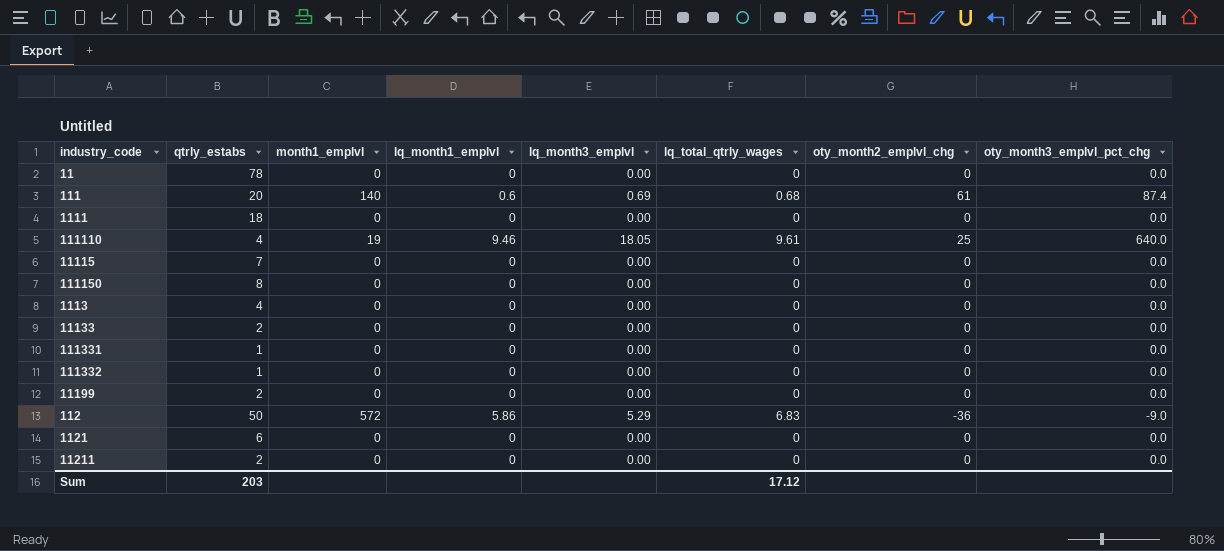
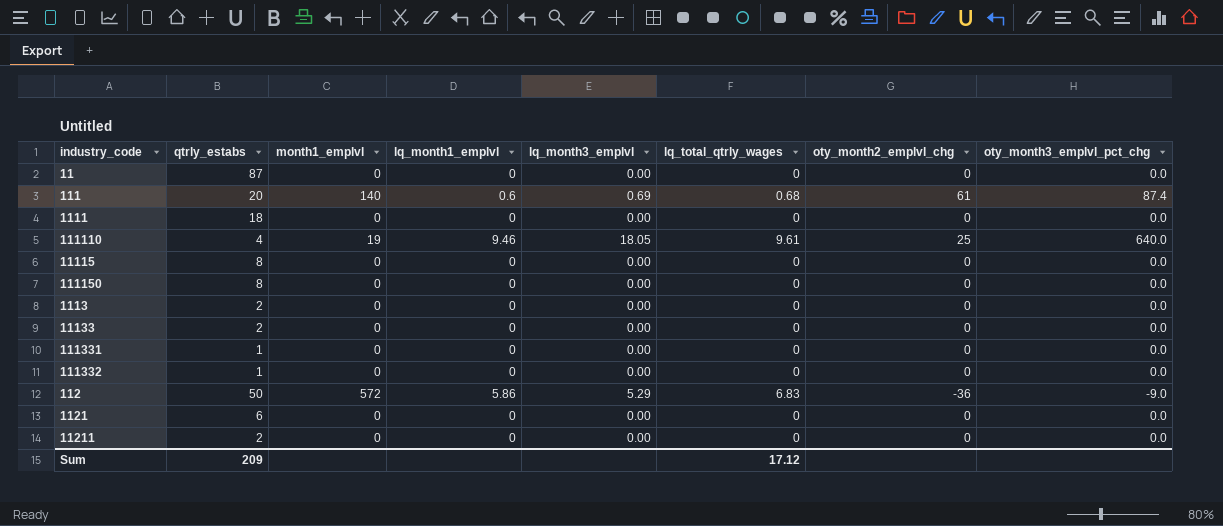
row 11199: 2 | 0 | 0 | 0.00 | 0 | 0 | 0.0 -> none
11 | qtrly_estabs: 78 -> 87
11115 | qtrly_estabs: 7 -> 8
1113 | qtrly_estabs: 4 -> 2
Sum | qtrly_estabs: 203 -> 209

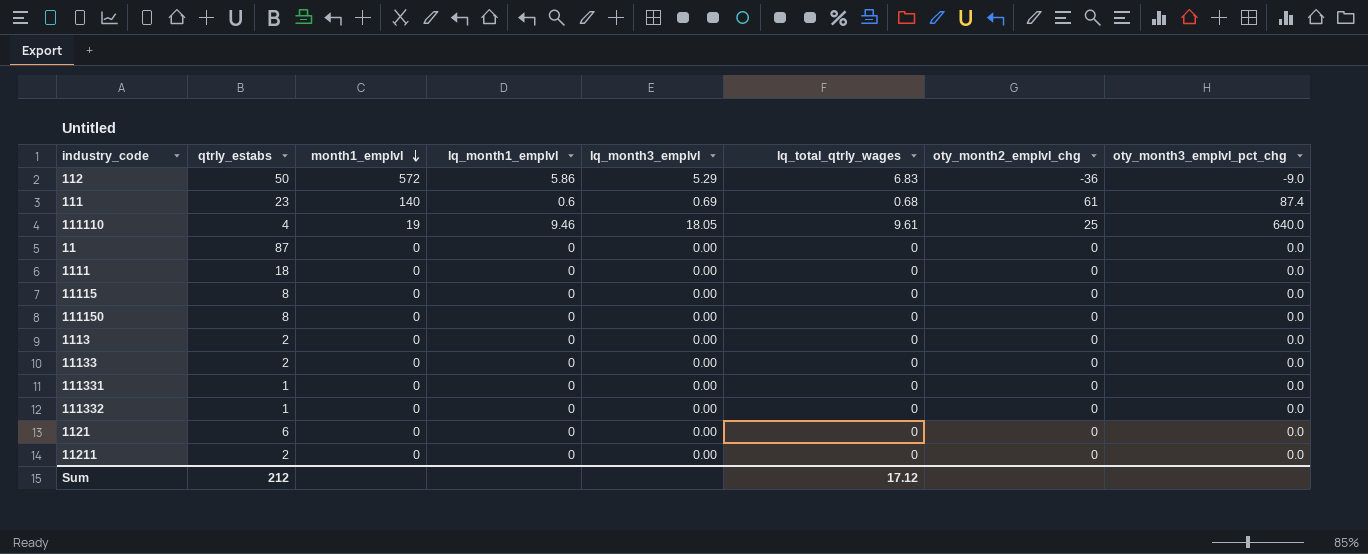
row order: none -> month1_emplvl descending
111 | qtrly_estabs: 20 -> 23
Sum | qtrly_estabs: 209 -> 212

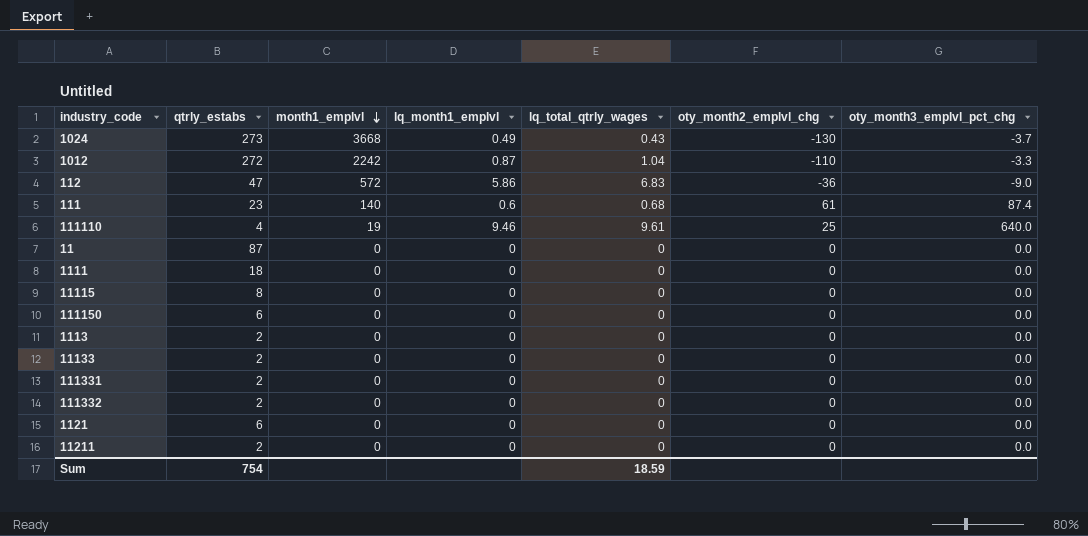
column lq_month3_emplvl | position: 5 -> none
row 1024: none -> 273 | 3668 | 0.49 | 0.43 | -130 | -3.7
row 1012: none -> 272 | 2242 | 0.87 | 1.04 | -110 | -3.3
112 | qtrly_estabs: 50 -> 47
111150 | qtrly_estabs: 8 -> 6
111331 | qtrly_estabs: 1 -> 2
111332 | qtrly_estabs: 1 -> 2
Sum | qtrly_estabs: 212 -> 754
Sum | lq_total_qtrly_wages: 17.12 -> 18.59

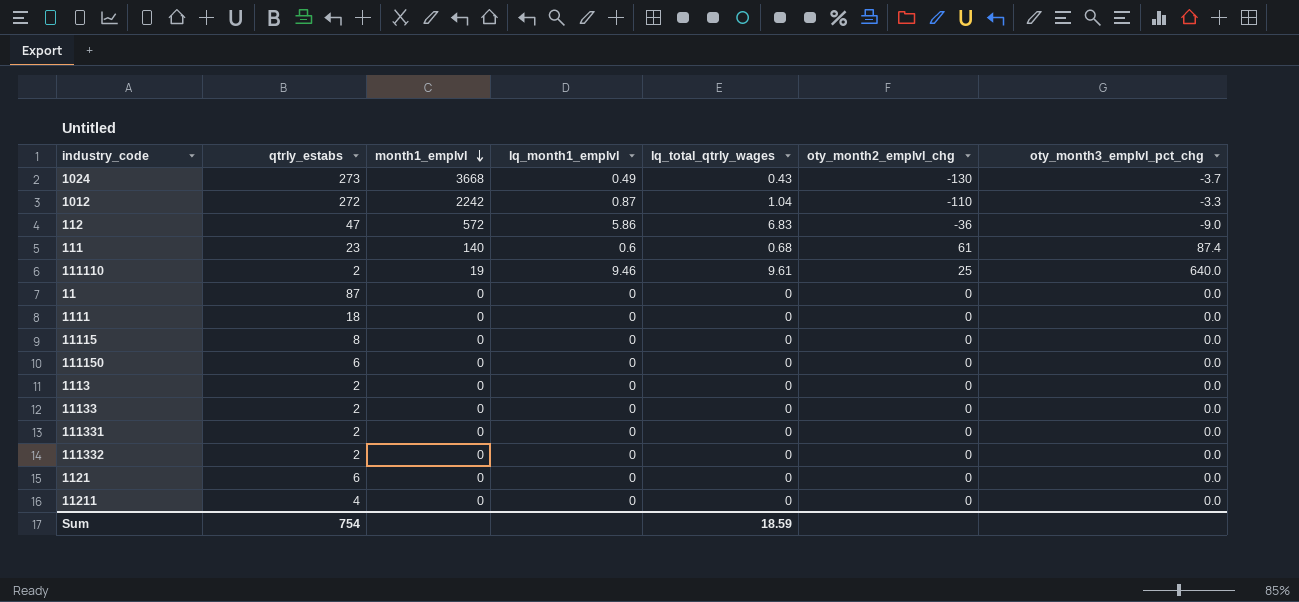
111110 | qtrly_estabs: 4 -> 2
11211 | qtrly_estabs: 2 -> 4

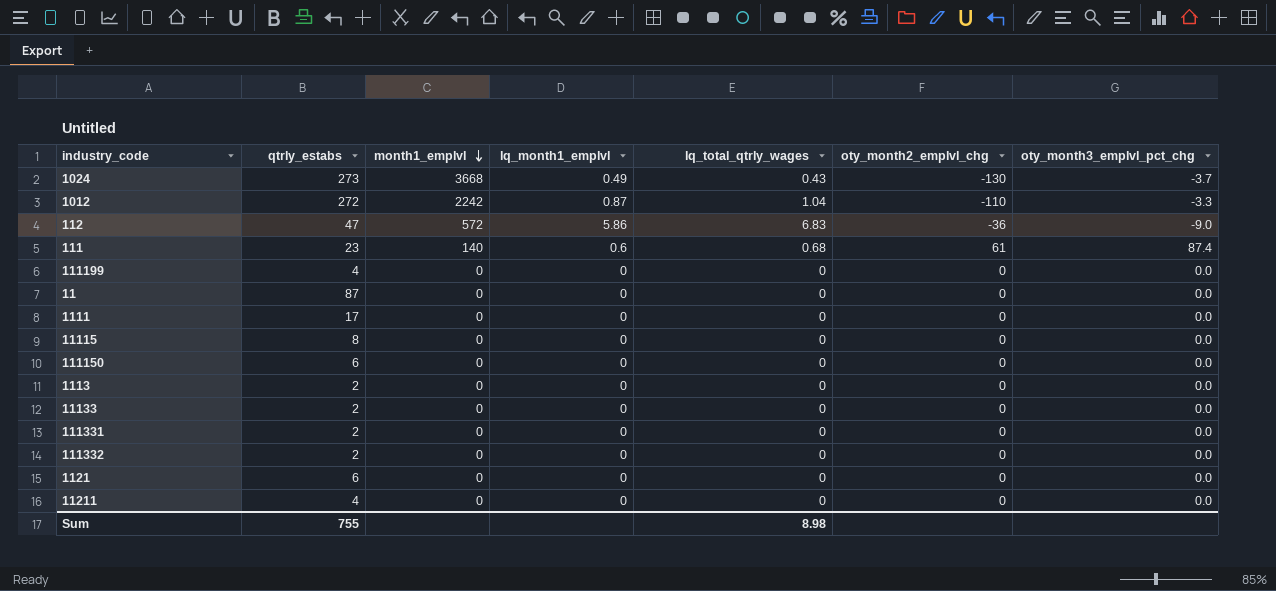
row 111110: 2 | 19 | 9.46 | 9.61 | 25 | 640.0 -> none
row 111199: none -> 4 | 0 | 0 | 0 | 0 | 0.0
1111 | qtrly_estabs: 18 -> 17
Sum | qtrly_estabs: 754 -> 755
Sum | lq_total_qtrly_wages: 18.59 -> 8.98

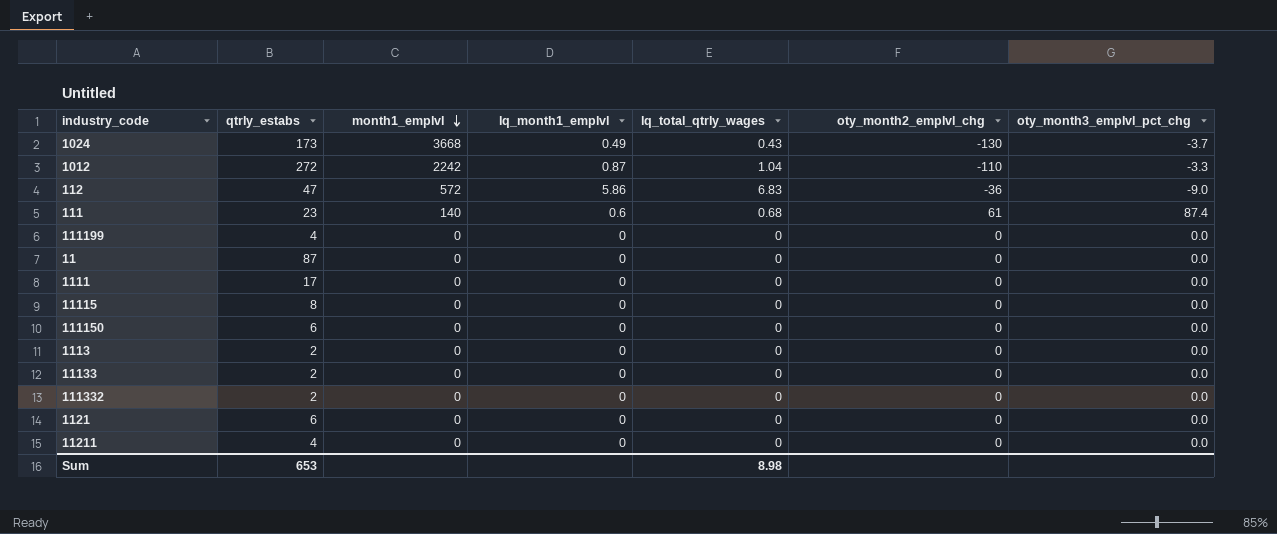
row 111331: 2 | 0 | 0 | 0 | 0 | 0.0 -> none
1024 | qtrly_estabs: 273 -> 173
Sum | qtrly_estabs: 755 -> 653

